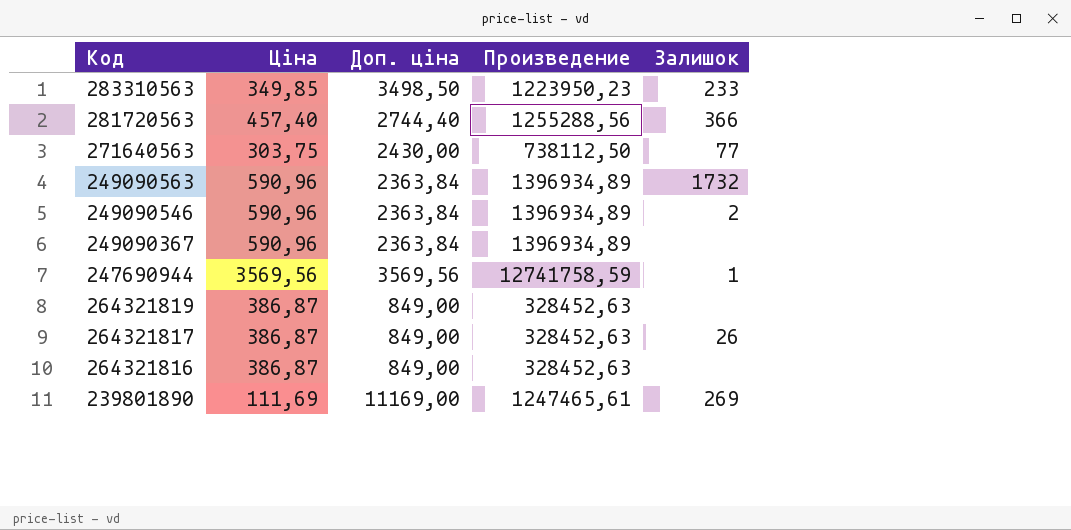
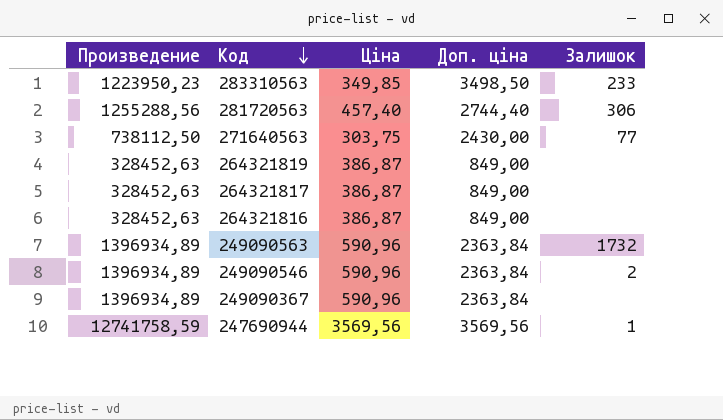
row order: none -> Код descending
column Произведение | position: 4 -> 1
row 239801890: 111,69 | 11169,00 | 1247465,61 | 269 -> none
281720563 | Залишок: 366 -> 306
264321817 | Залишок: 26 -> none

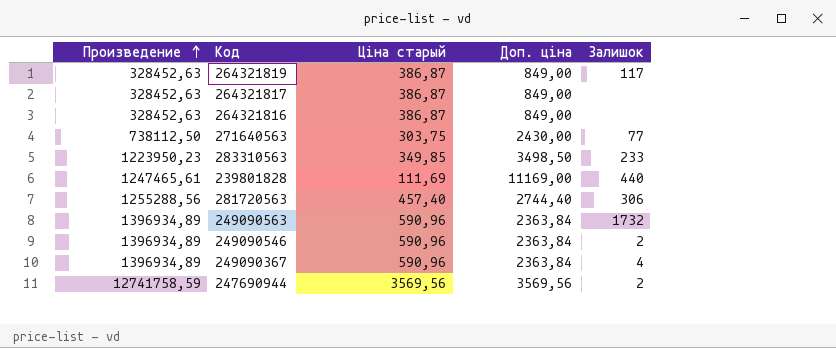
row order: Код descending -> Произведение ascending
column name: Ціна -> Ціна старый
264321819 | Залишок: none -> 117
row 239801828: none -> 1247465,61 | 111,69 | 11169,00 | 440
249090367 | Залишок: none -> 4
247690944 | Залишок: 1 -> 2

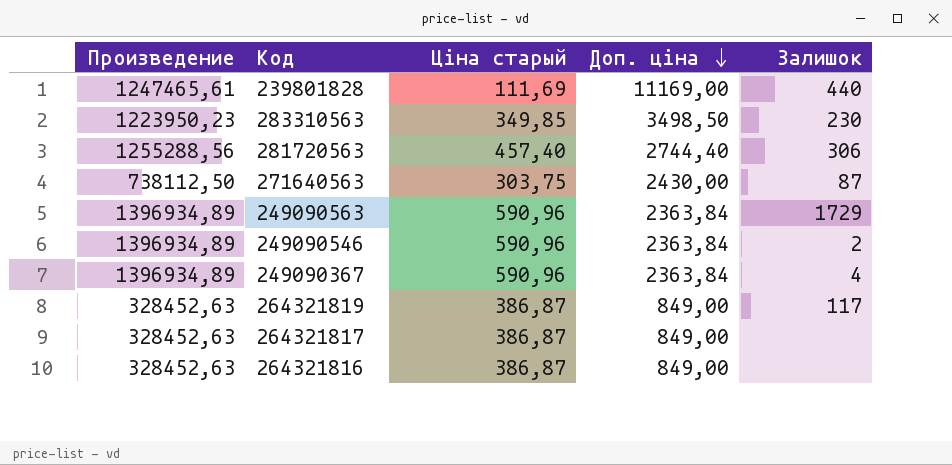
row order: Произведение ascending -> Доп. ціна descending
row 247690944: 12741758,59 | 3569,56 | 3569,56 | 2 -> none
283310563 | Залишок: 233 -> 230
271640563 | Залишок: 77 -> 87
249090563 | Залишок: 1732 -> 1729

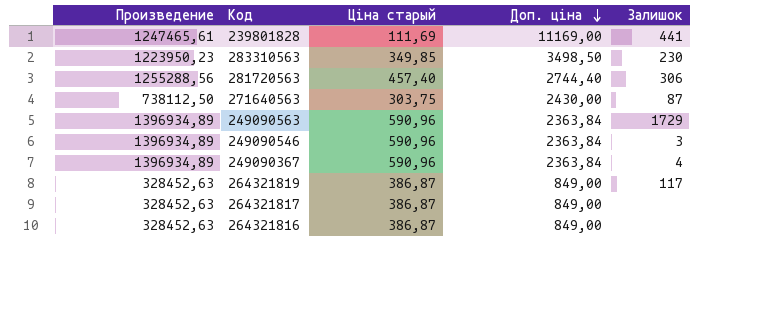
239801828 | Залишок: 440 -> 441
249090546 | Залишок: 2 -> 3

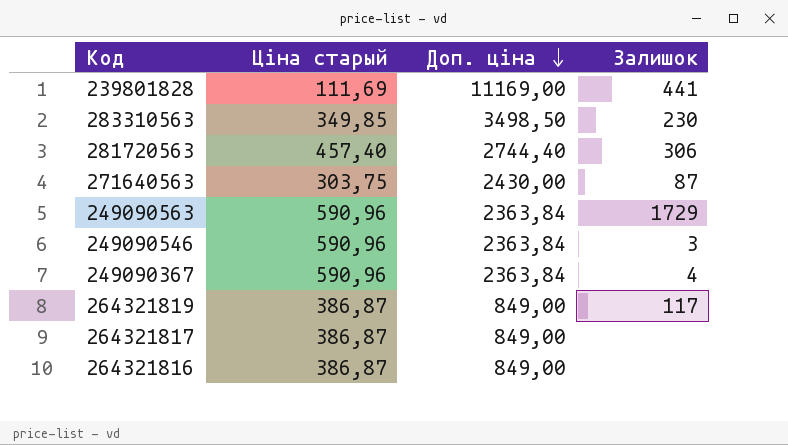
column Произведение | formula: [Ціна старый] * [Доп. ціна] -> none

